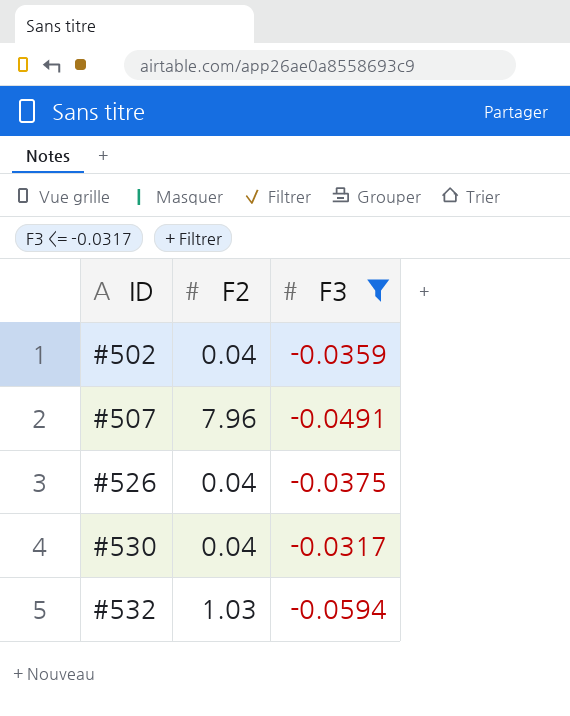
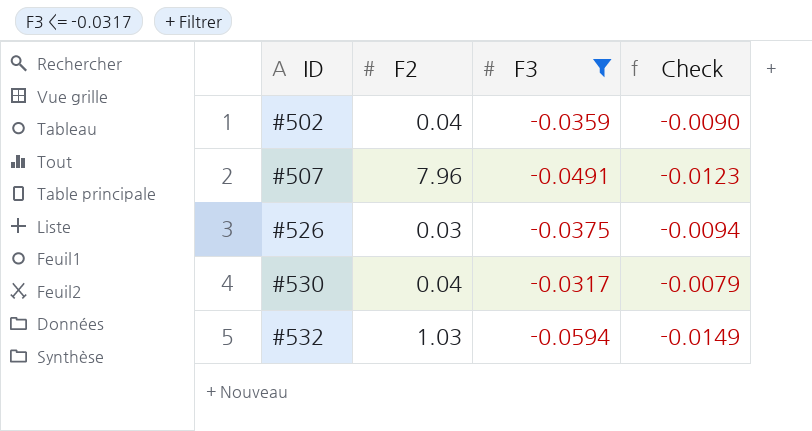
column Check | formula: none -> [F3] * 0.25
#526 | F2: 0.04 -> 0.03

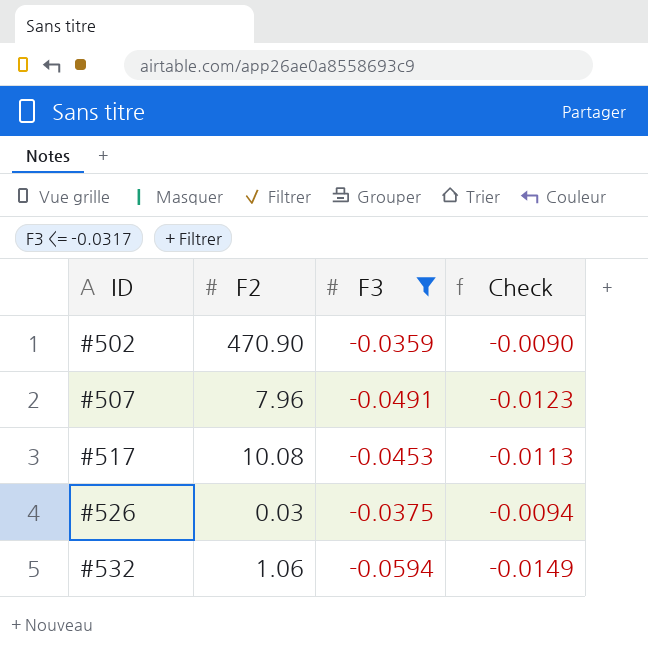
row #530: 0.04 | -0.0317 | -0.0079 -> none
#502 | F2: 0.04 -> 470.90
row #517: none -> 10.08 | -0.0453 | -0.0113
#532 | F2: 1.03 -> 1.06

